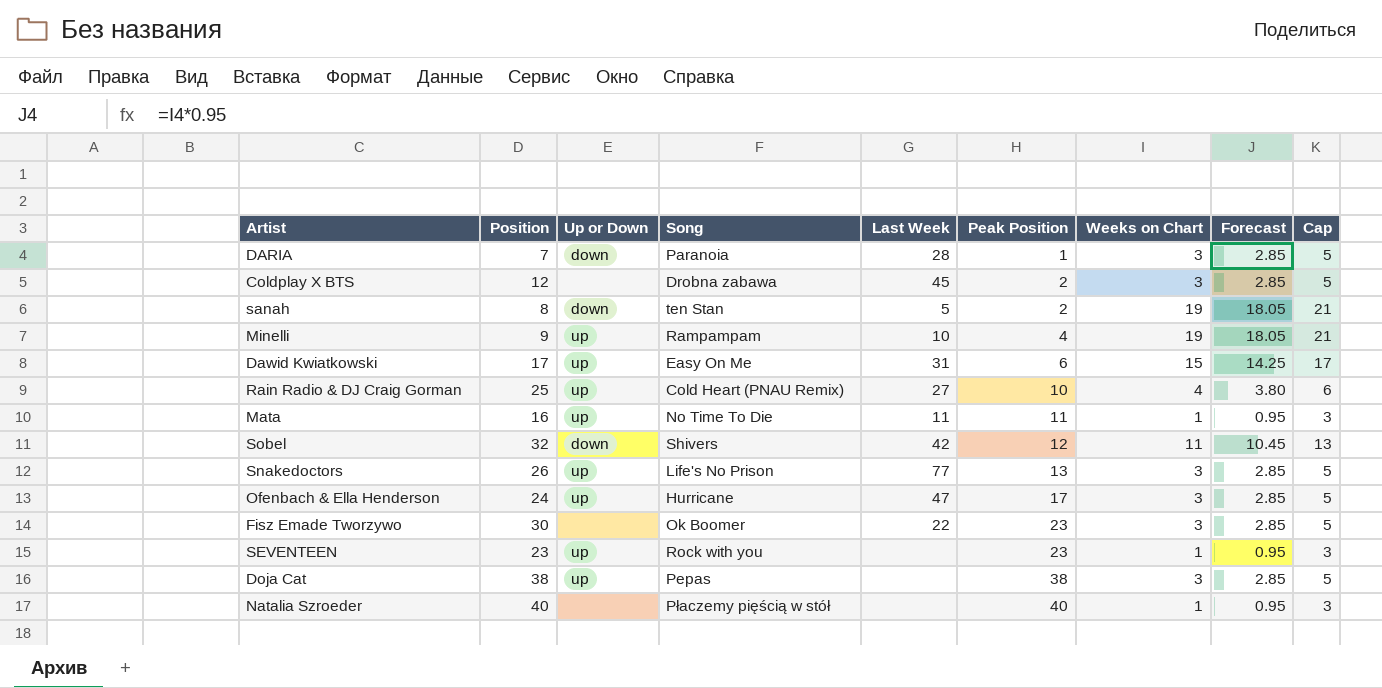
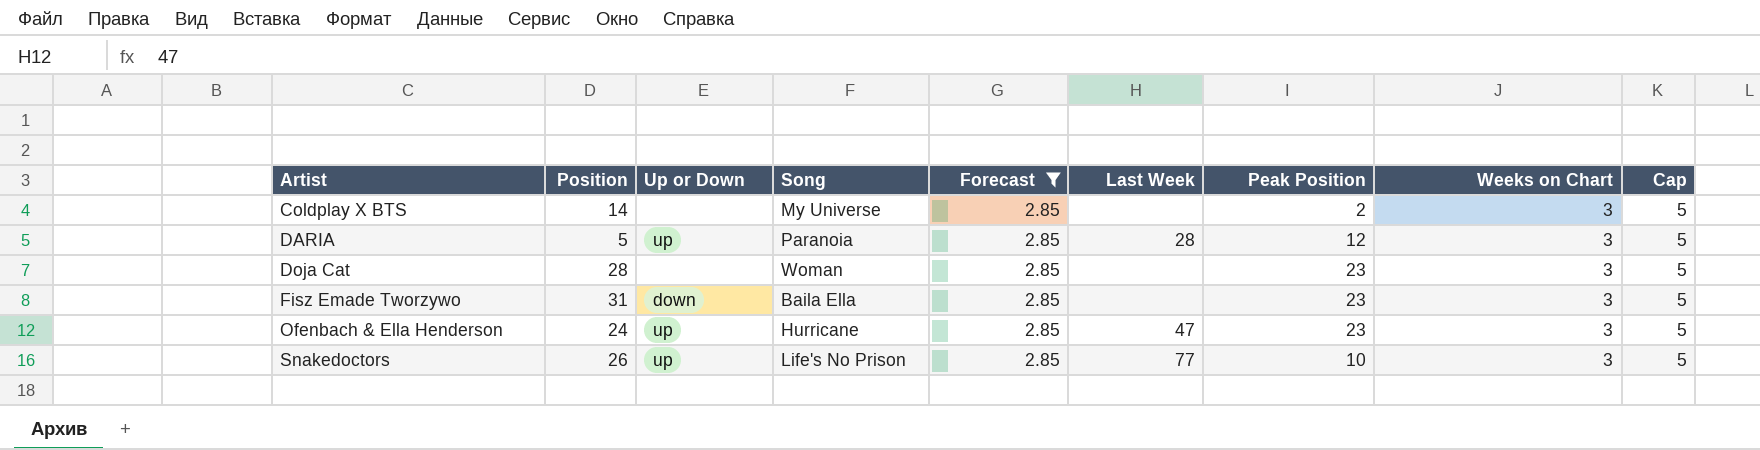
filter: none -> Forecast = 2.85
row order: Peak Position ascending -> Artist ascending
column Forecast | position: 8 -> 5
Coldplay X BTS | Position: 12 -> 14
Coldplay X BTS | Song: Drobna zabawa -> My Universe
Coldplay X BTS | Last Week: 45 -> none
DARIA | Position: 7 -> 5
DARIA | Up or Down: down -> up
DARIA | Peak Position: 1 -> 12
Doja Cat | Position: 38 -> 28
Doja Cat | Up or Down: up -> none
Doja Cat | Song: Pepas -> Woman
Doja Cat | Peak Position: 38 -> 23
Fisz Emade Tworzywo | Position: 30 -> 31
Fisz Emade Tworzywo | Up or Down: none -> down
Fisz Emade Tworzywo | Song: Ok Boomer -> Baila Ella
Fisz Emade Tworzywo | Last Week: 22 -> none
Ofenbach & Ella Henderson | Peak Position: 17 -> 23
Snakedoctors | Peak Position: 13 -> 10

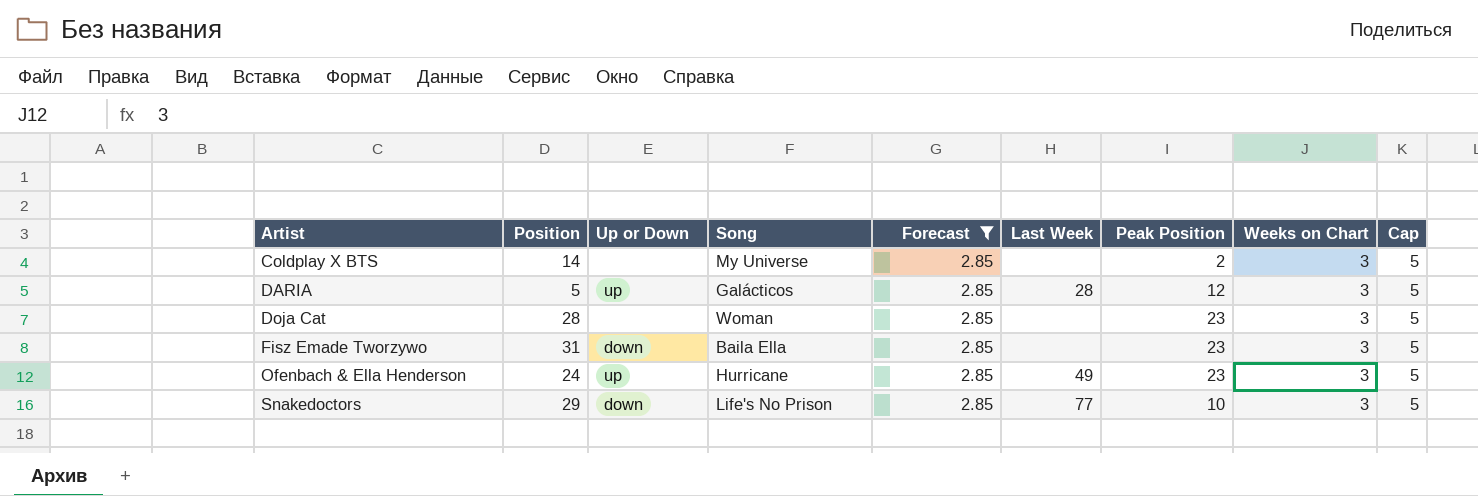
DARIA | Song: Paranoia -> Galácticos
Ofenbach & Ella Henderson | Last Week: 47 -> 49
Snakedoctors | Position: 26 -> 29
Snakedoctors | Up or Down: up -> down

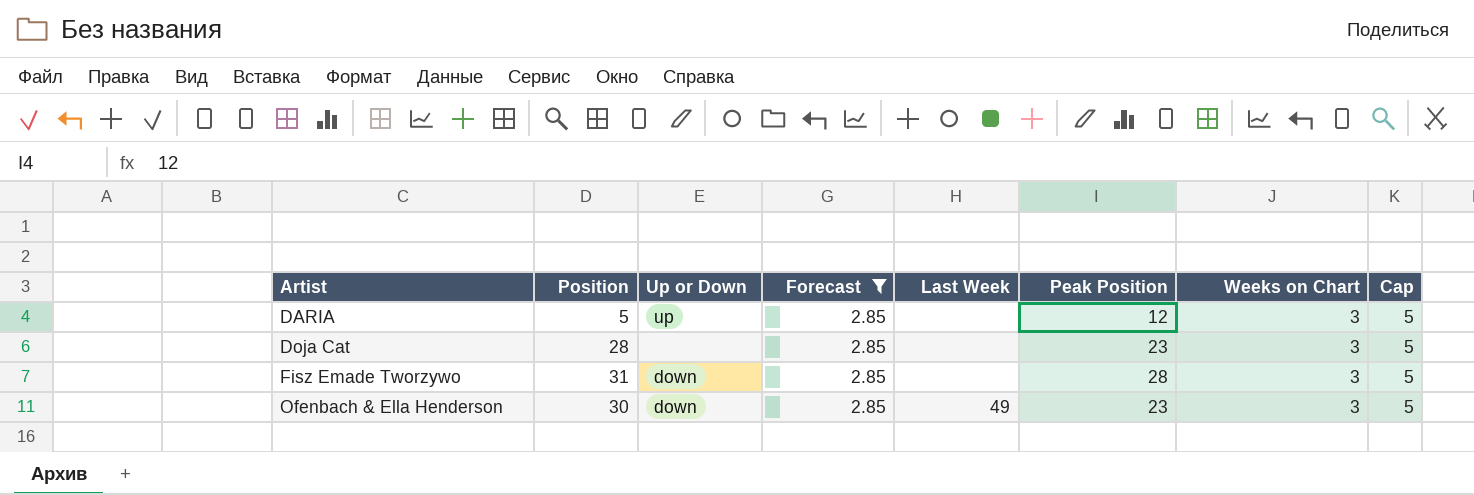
column Song | position: 4 -> none
row Coldplay X BTS: 14 | none | My Universe | 2.85 | none | 2 | 3 | 5 -> none
row Snakedoctors: 29 | down | Life's No Prison | 2.85 | 77 | 10 | 3 | 5 -> none
DARIA | Last Week: 28 -> none
Fisz Emade Tworzywo | Peak Position: 23 -> 28
Ofenbach & Ella Henderson | Position: 24 -> 30
Ofenbach & Ella Henderson | Up or Down: up -> down

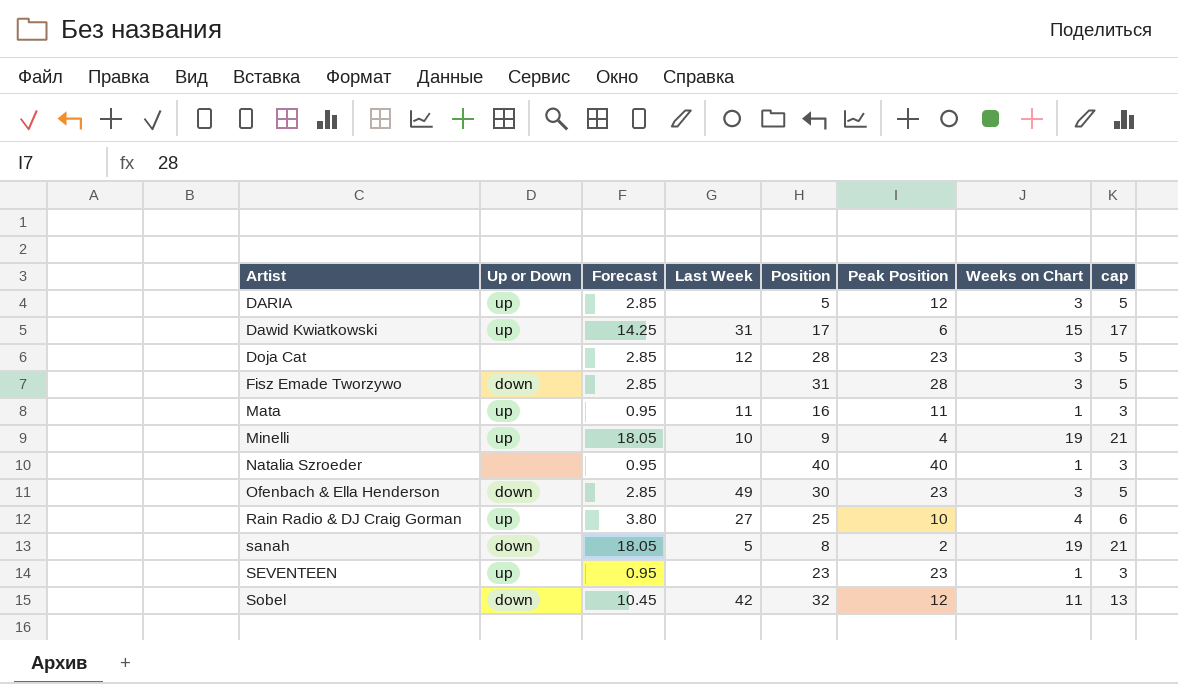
filter: Forecast = 2.85 -> none
column Position | position: 2 -> 5
column name: Cap -> cap
Doja Cat | Last Week: none -> 12

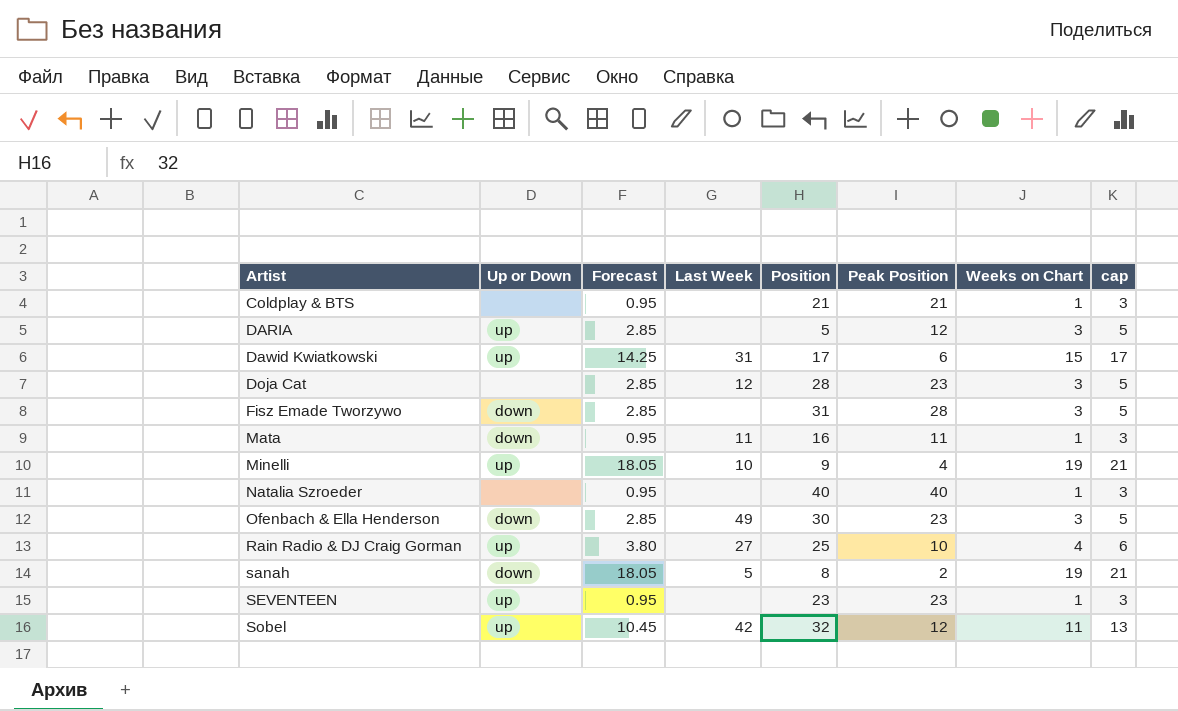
row Coldplay & BTS: none -> none | 0.95 | none | 21 | 21 | 1 | 3
Mata | Up or Down: up -> down
Sobel | Up or Down: down -> up

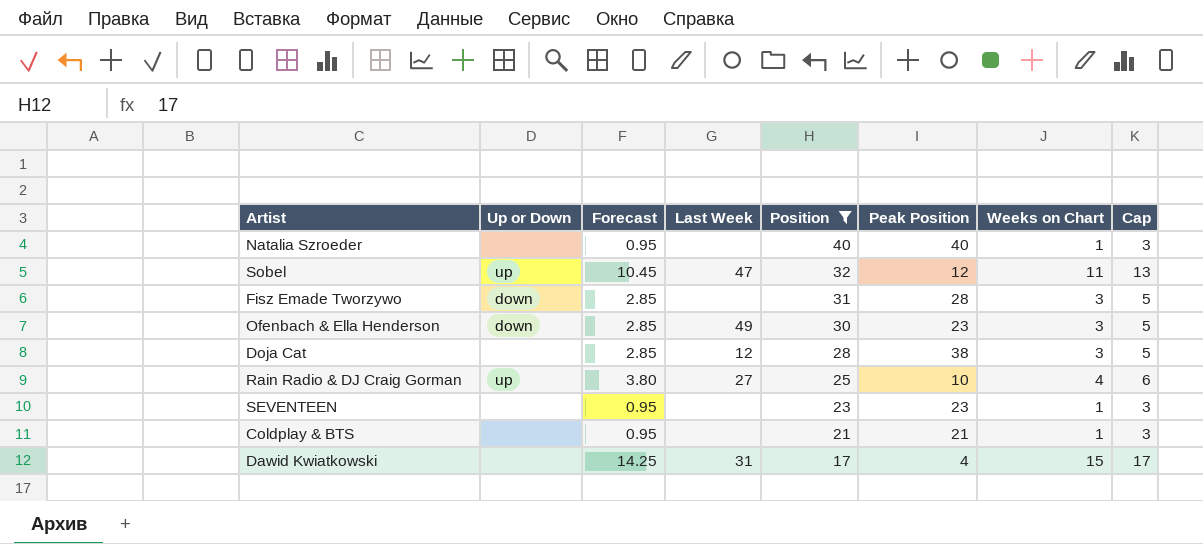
filter: none -> Position >= 17
row order: Artist ascending -> Position descending
column name: cap -> Cap
Sobel | Last Week: 42 -> 47
Doja Cat | Peak Position: 23 -> 38
SEVENTEEN | Up or Down: up -> none
Dawid Kwiatkowski | Up or Down: up -> none
Dawid Kwiatkowski | Peak Position: 6 -> 4

